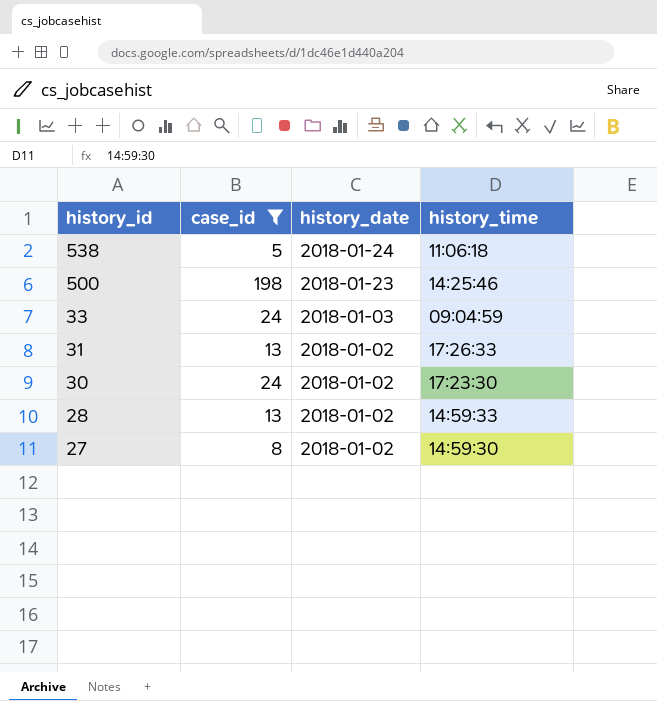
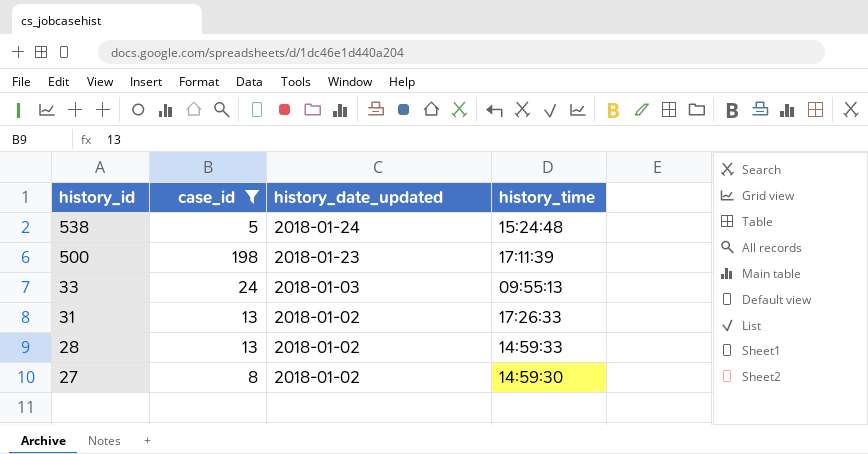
column name: history_date -> history_date_updated
row 30: 24 | 2018-01-02 | 17:23:30 -> none
538 | history_time: 11:06:18 -> 15:24:48
500 | history_time: 14:25:46 -> 17:11:39
33 | history_time: 09:04:59 -> 09:55:13

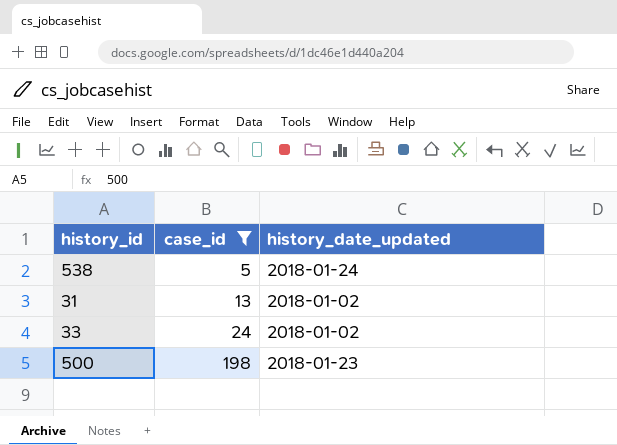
row order: history_id descending -> case_id ascending
column history_time | position: 4 -> none
row 28: 13 | 2018-01-02 | 14:59:33 -> none
row 27: 8 | 2018-01-02 | 14:59:30 -> none
33 | history_date_updated: 2018-01-03 -> 2018-01-02

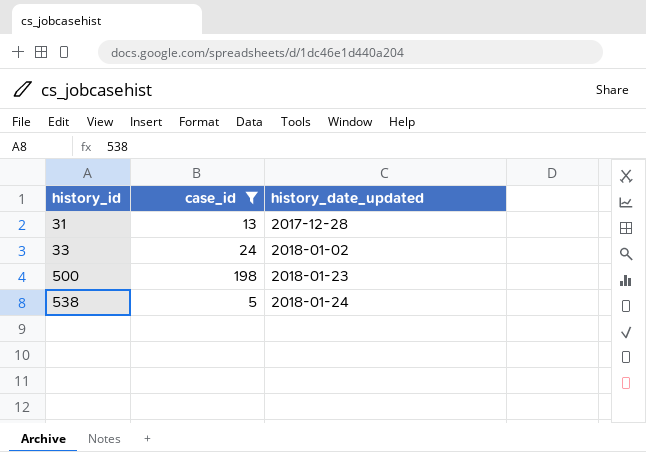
row order: case_id ascending -> history_id ascending
31 | history_date_updated: 2018-01-02 -> 2017-12-28

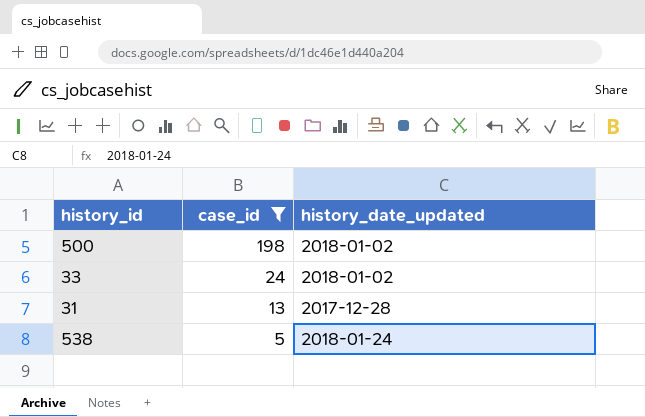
row order: history_id ascending -> case_id descending
500 | history_date_updated: 2018-01-23 -> 2018-01-02

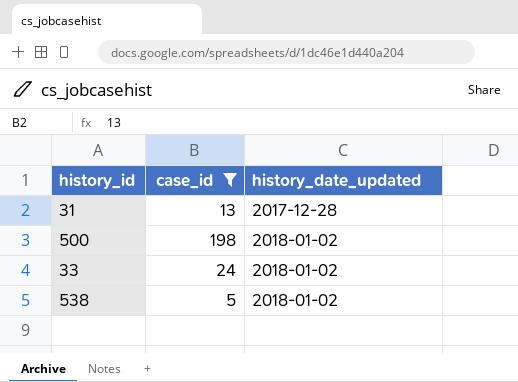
row order: case_id descending -> history_date_updated ascending
538 | history_date_updated: 2018-01-24 -> 2018-01-02

